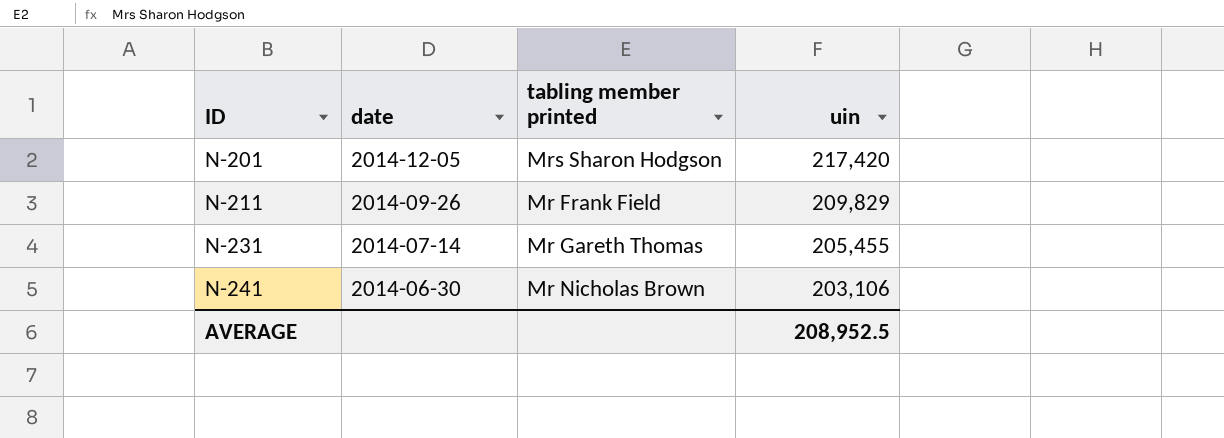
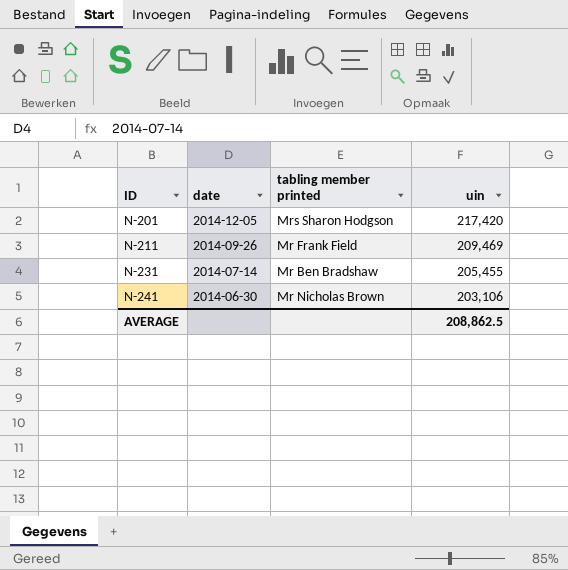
N-211 | uin: 209,829 -> 209,469
N-231 | tabling member printed: Mr Gareth Thomas -> Mr Ben Bradshaw
AVERAGE | uin: 208,952.5 -> 208,862.5

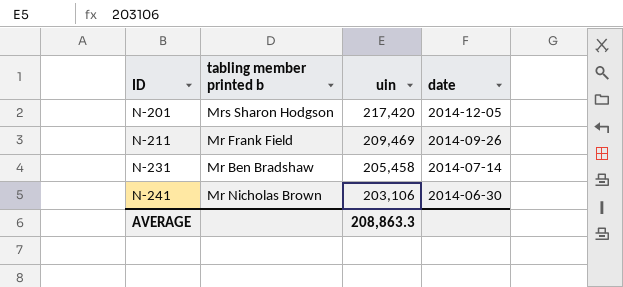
column name: tabling member printed -> tabling member printed b
column date | position: 2 -> 4
N-231 | uin: 205,455 -> 205,458
AVERAGE | uin: 208,862.5 -> 208,863.3

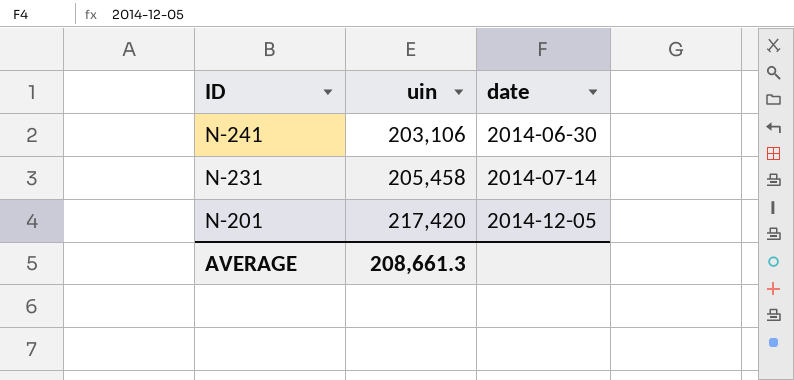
row order: ID ascending -> ID descending
column tabling member printed b | position: 2 -> none
row N-211: Mr Frank Field | 209,469 | 2014-09-26 -> none
AVERAGE | uin: 208,863.3 -> 208,661.3

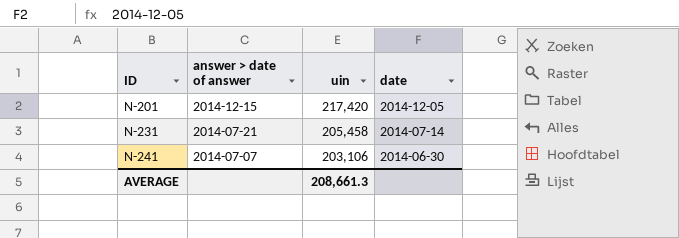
row order: ID descending -> ID ascending
column answer > date of answer | position: none -> 2

